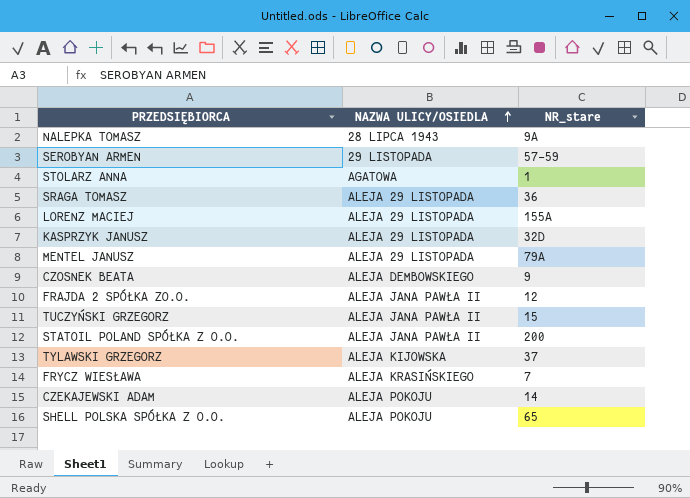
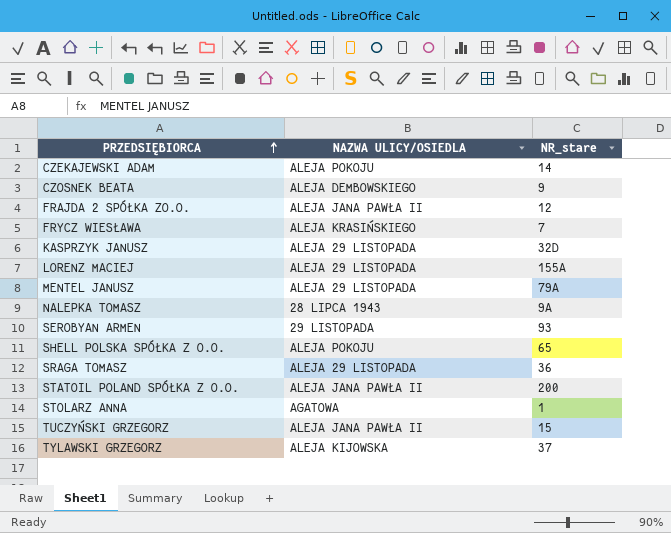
row order: NAZWA ULICY/OSIEDLA ascending -> PRZEDSIĘBIORCA ascending
SEROBYAN ARMEN | NR_stare: 57-59 -> 93

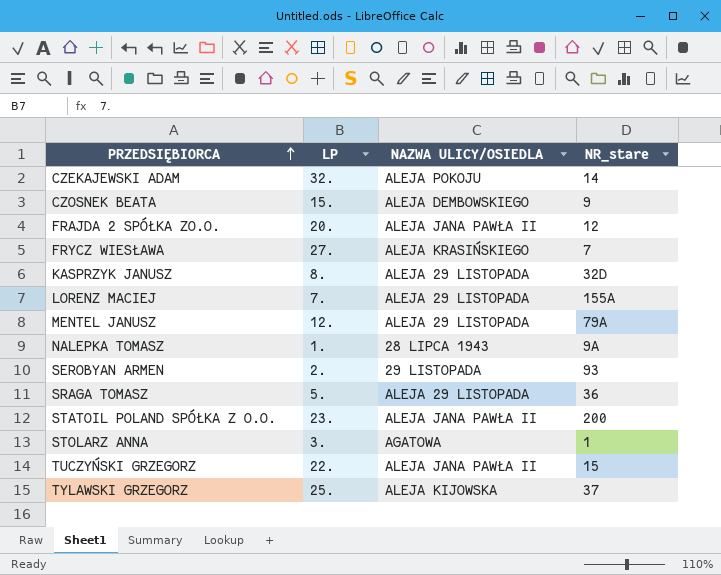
column LP | position: none -> 2
row SHELL POLSKA SPÓŁKA Z O.O.: ALEJA POKOJU | 65 -> none

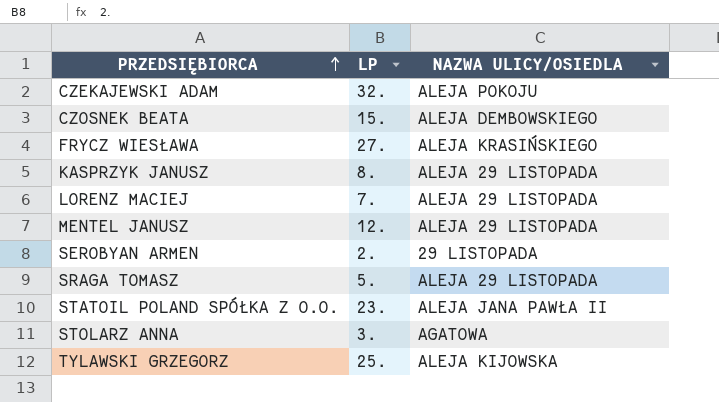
column NR_stare | position: 4 -> none
row FRAJDA 2 SPÓŁKA ZO.O.: 20. | ALEJA JANA PAWŁA II | 12 -> none
row NALEPKA TOMASZ: 1. | 28 LIPCA 1943 | 9A -> none
row TUCZYŃSKI GRZEGORZ: 22. | ALEJA JANA PAWŁA II | 15 -> none

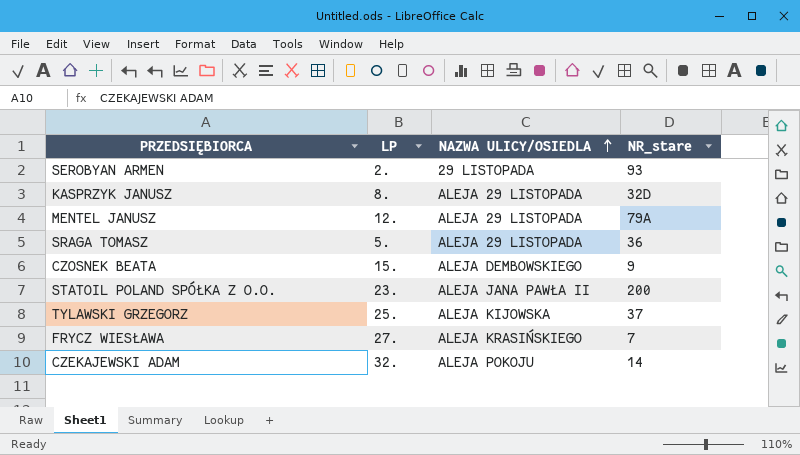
row order: PRZEDSIĘBIORCA ascending -> NAZWA ULICY/OSIEDLA ascending
column NR_stare | position: none -> 4
row LORENZ MACIEJ: 7. | ALEJA 29 LISTOPADA -> none
row STOLARZ ANNA: 3. | AGATOWA -> none

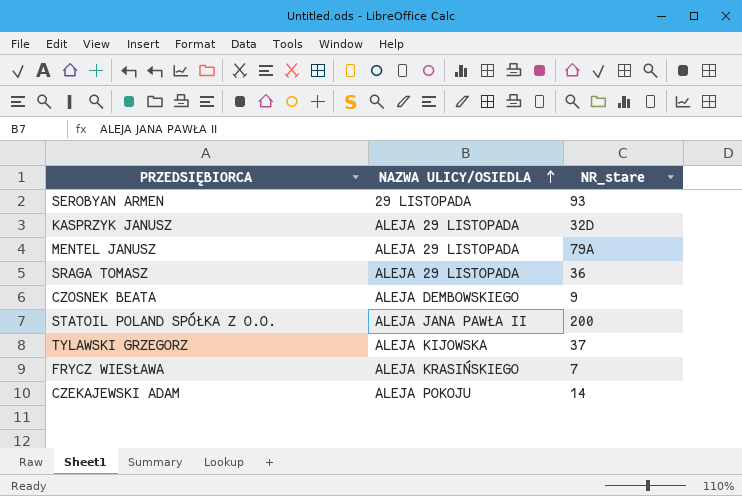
column LP | position: 2 -> none

